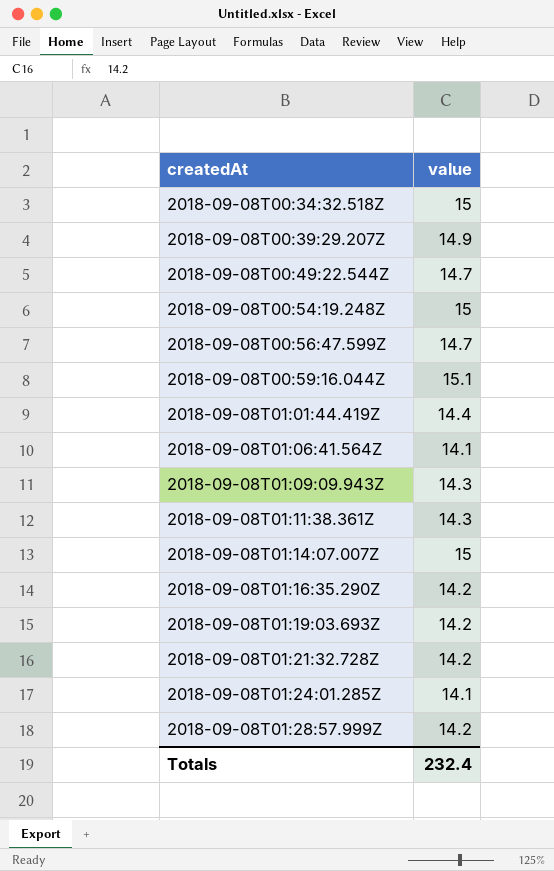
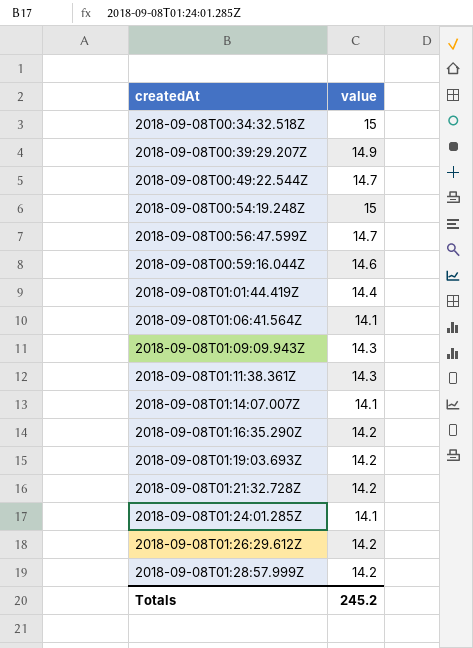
2018-09-08T00:59:16.044Z | value: 15.1 -> 14.6
2018-09-08T01:14:07.007Z | value: 15 -> 14.1
row 2018-09-08T01:26:29.612Z: none -> 14.2
Totals | value: 232.4 -> 245.2

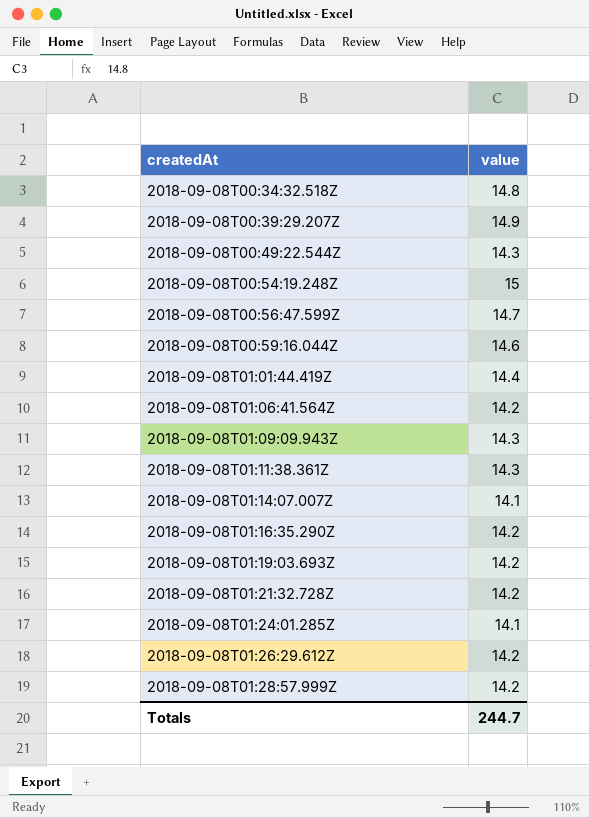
2018-09-08T00:34:32.518Z | value: 15 -> 14.8
2018-09-08T00:49:22.544Z | value: 14.7 -> 14.3
2018-09-08T01:06:41.564Z | value: 14.1 -> 14.2
Totals | value: 245.2 -> 244.7

